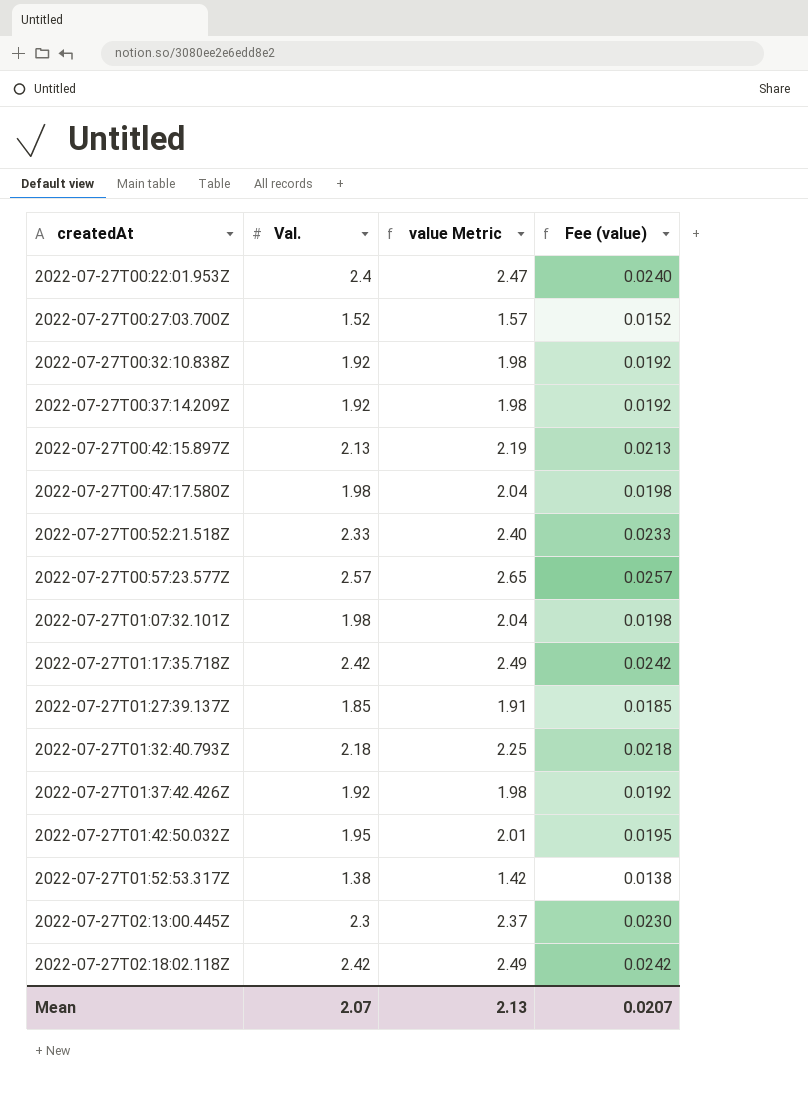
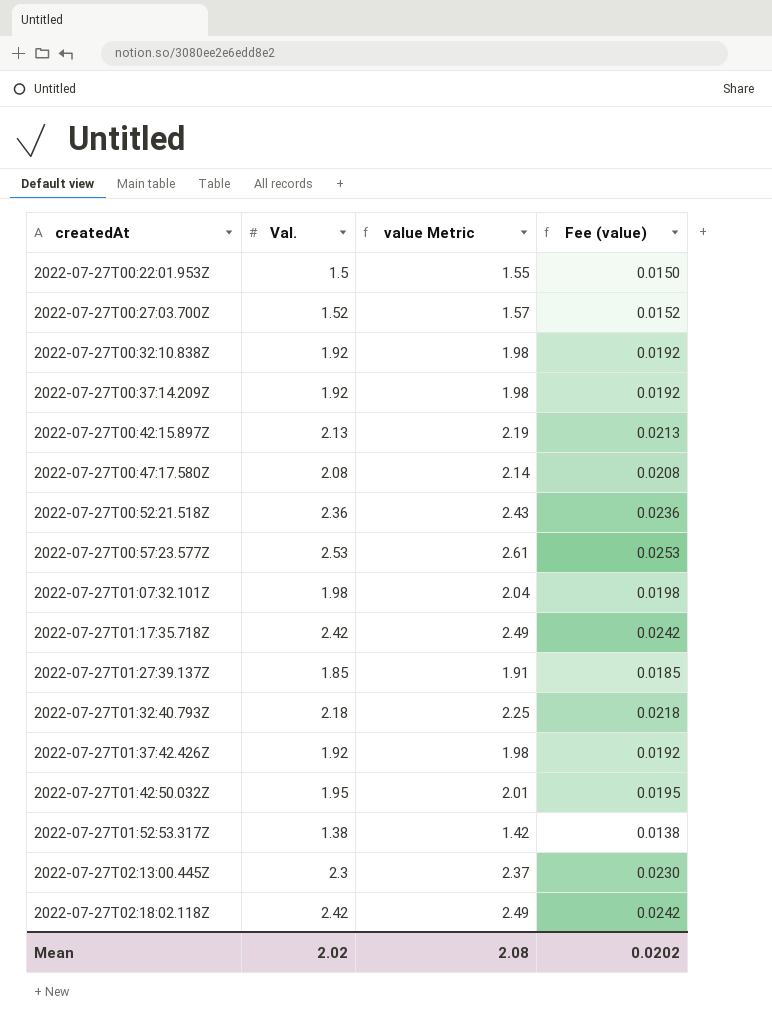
2022-07-27T00:22:01.953Z | Val.: 2.4 -> 1.5
2022-07-27T00:22:01.953Z | value Metric: 2.47 -> 1.55
2022-07-27T00:22:01.953Z | Fee (value): 0.0240 -> 0.0150
2022-07-27T00:47:17.580Z | Val.: 1.98 -> 2.08
2022-07-27T00:47:17.580Z | value Metric: 2.04 -> 2.14
2022-07-27T00:47:17.580Z | Fee (value): 0.0198 -> 0.0208
2022-07-27T00:52:21.518Z | Val.: 2.33 -> 2.36
2022-07-27T00:52:21.518Z | value Metric: 2.40 -> 2.43
2022-07-27T00:52:21.518Z | Fee (value): 0.0233 -> 0.0236
2022-07-27T00:57:23.577Z | Val.: 2.57 -> 2.53
2022-07-27T00:57:23.577Z | value Metric: 2.65 -> 2.61
2022-07-27T00:57:23.577Z | Fee (value): 0.0257 -> 0.0253
Mean | Val.: 2.07 -> 2.02
Mean | value Metric: 2.13 -> 2.08
Mean | Fee (value): 0.0207 -> 0.0202

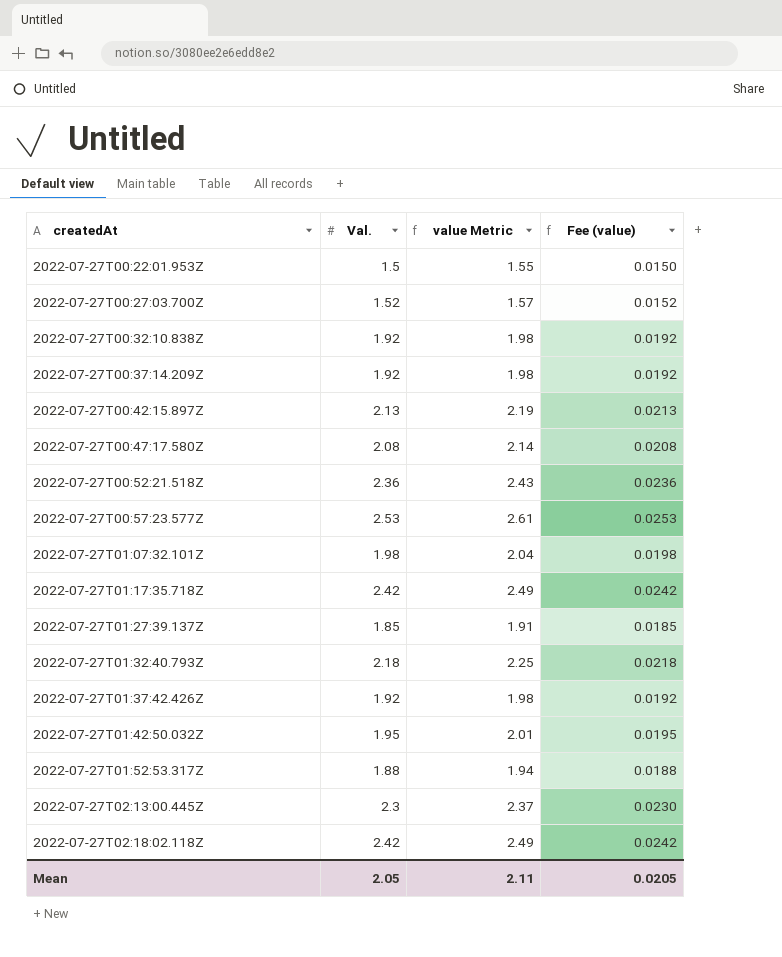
2022-07-27T01:52:53.317Z | Val.: 1.38 -> 1.88
2022-07-27T01:52:53.317Z | value Metric: 1.42 -> 1.94
2022-07-27T01:52:53.317Z | Fee (value): 0.0138 -> 0.0188
Mean | Val.: 2.02 -> 2.05
Mean | value Metric: 2.08 -> 2.11
Mean | Fee (value): 0.0202 -> 0.0205

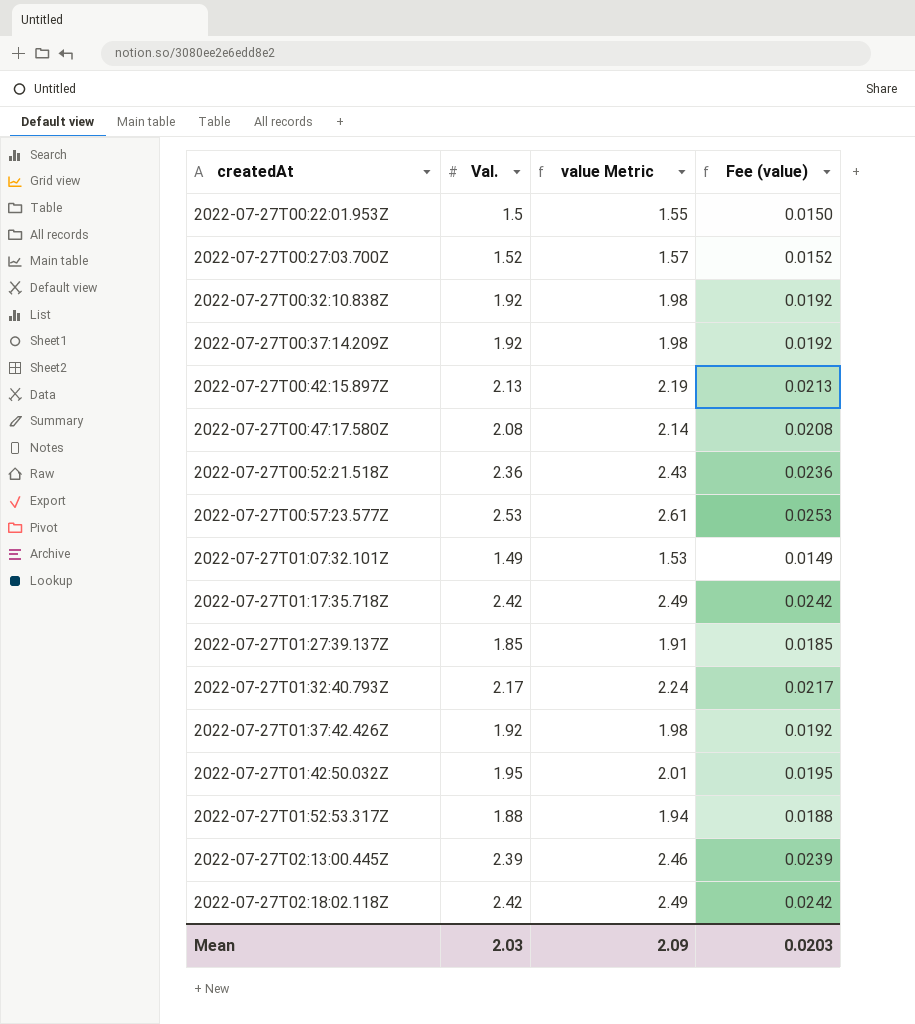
2022-07-27T01:07:32.101Z | Val.: 1.98 -> 1.49
2022-07-27T01:07:32.101Z | value Metric: 2.04 -> 1.53
2022-07-27T01:07:32.101Z | Fee (value): 0.0198 -> 0.0149
2022-07-27T01:32:40.793Z | Val.: 2.18 -> 2.17
2022-07-27T01:32:40.793Z | value Metric: 2.25 -> 2.24
2022-07-27T01:32:40.793Z | Fee (value): 0.0218 -> 0.0217
2022-07-27T02:13:00.445Z | Val.: 2.3 -> 2.39
2022-07-27T02:13:00.445Z | value Metric: 2.37 -> 2.46
2022-07-27T02:13:00.445Z | Fee (value): 0.0230 -> 0.0239
Mean | Val.: 2.05 -> 2.03
Mean | value Metric: 2.11 -> 2.09
Mean | Fee (value): 0.0205 -> 0.0203

